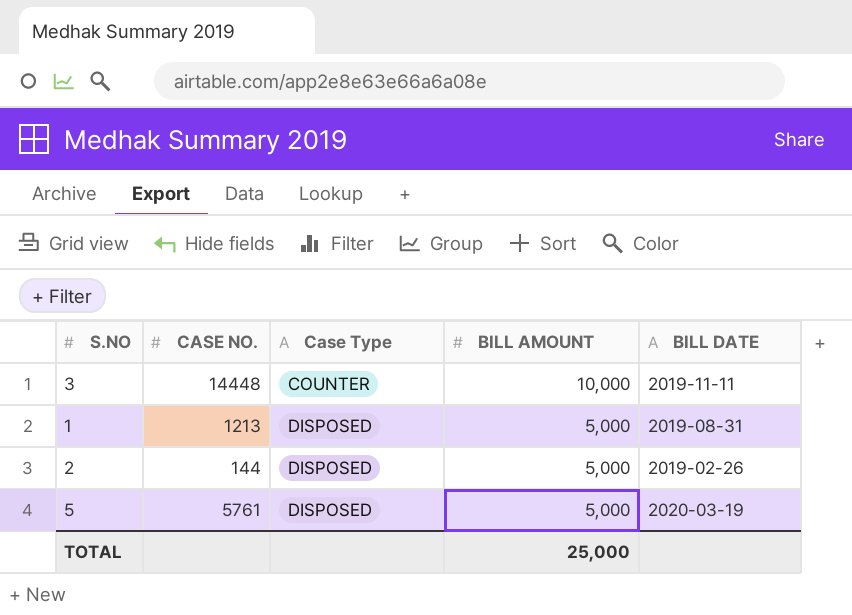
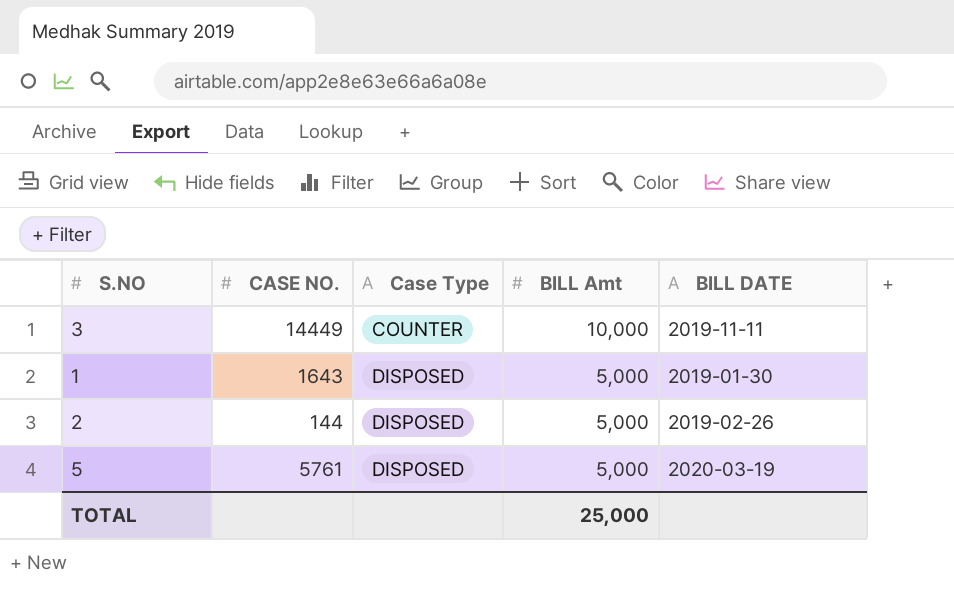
column name: BILL AMOUNT -> BILL Amt
3 | CASE NO.: 14448 -> 14449
1 | CASE NO.: 1213 -> 1643
1 | BILL DATE: 2019-08-31 -> 2019-01-30

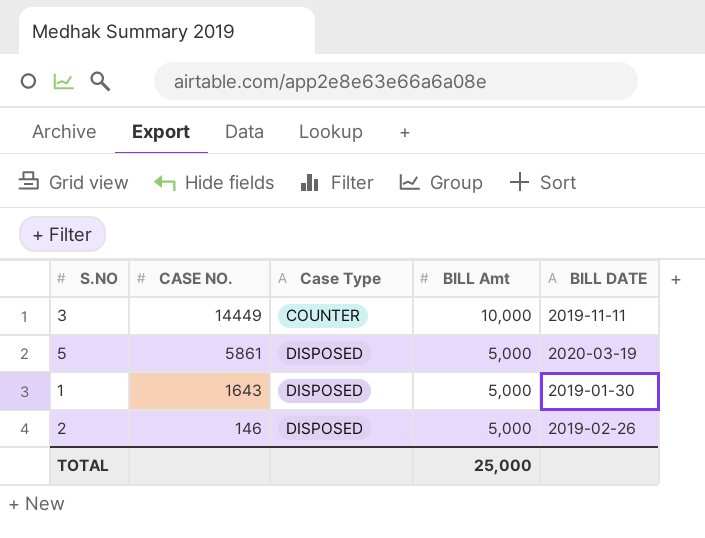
row order: Case Type ascending -> CASE NO. descending
5 | CASE NO.: 5761 -> 5861
2 | CASE NO.: 144 -> 146

